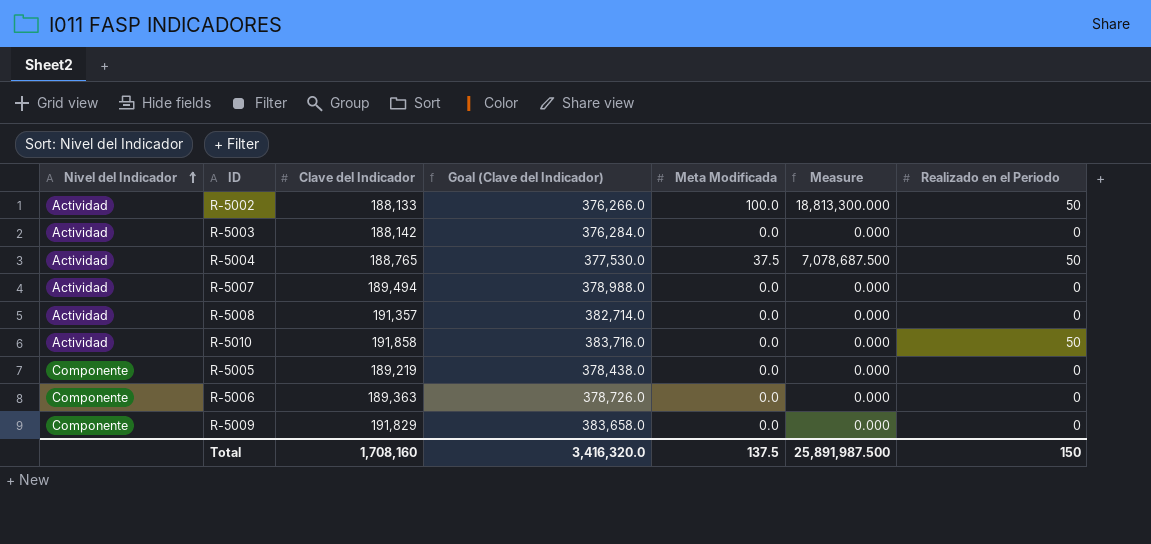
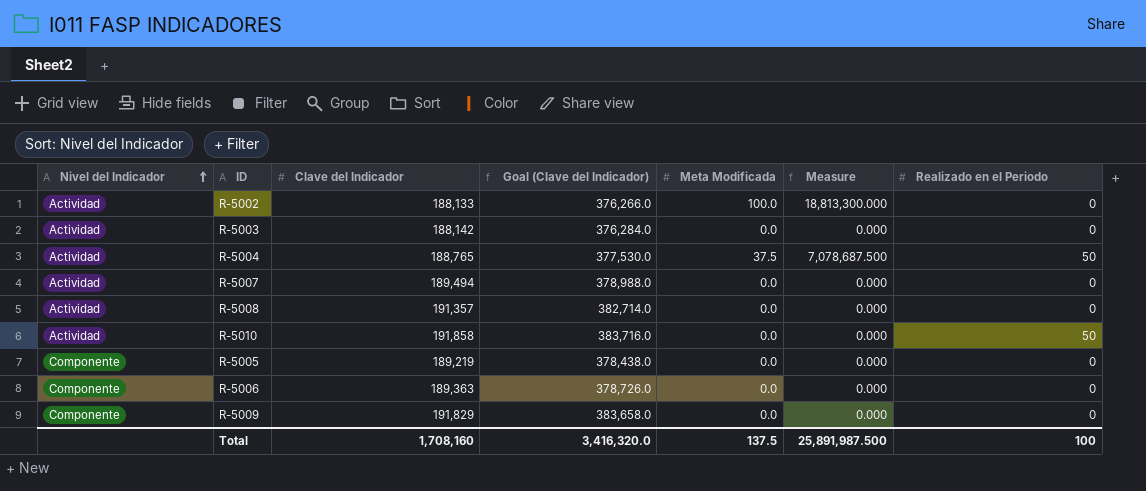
R-5002 | Realizado en el Periodo: 50 -> 0
Total | Realizado en el Periodo: 150 -> 100

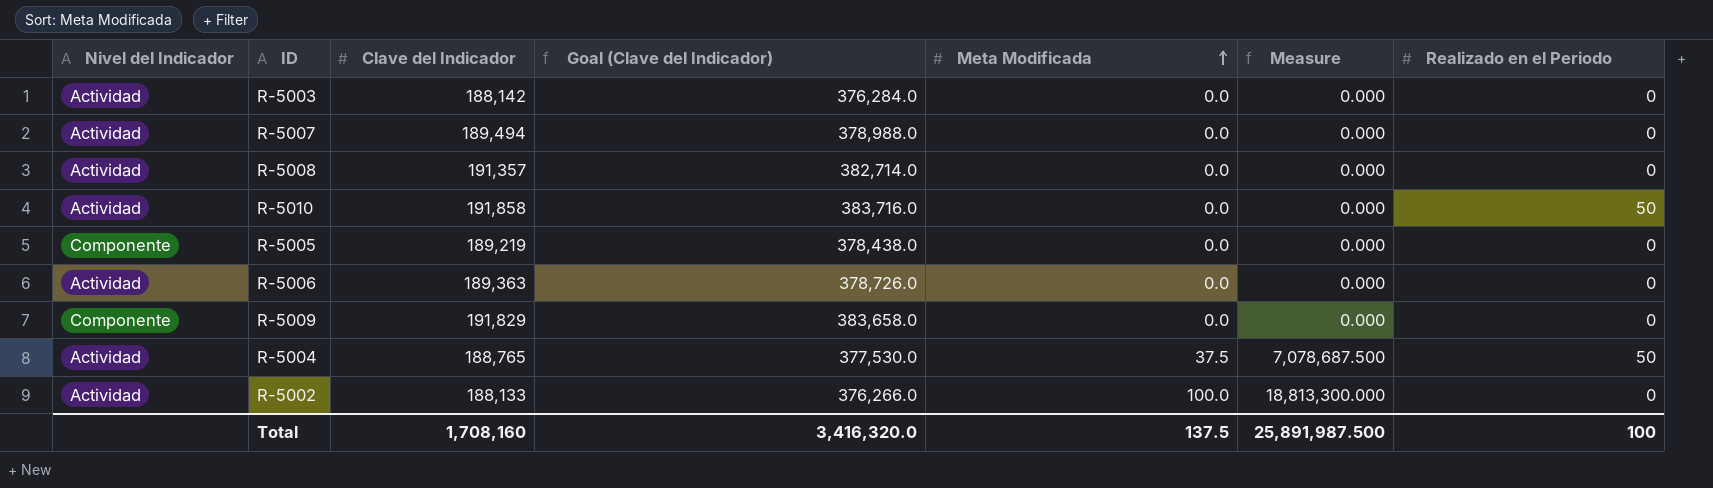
row order: Nivel del Indicador ascending -> Meta Modificada ascending
R-5006 | Nivel del Indicador: Componente -> Actividad

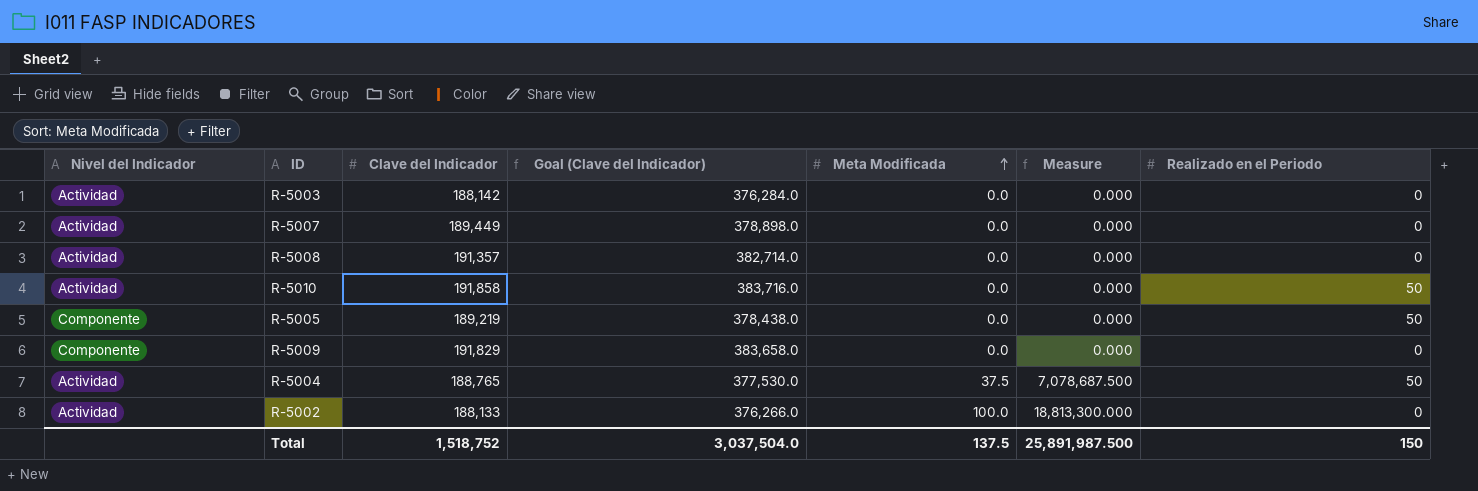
row R-5006: Actividad | 189,363 | 378,726.0 | 0.0 | 0.000 | 0 -> none
R-5007 | Clave del Indicador: 189,494 -> 189,449
R-5007 | Goal (Clave del Indicador): 378,988.0 -> 378,898.0
R-5005 | Realizado en el Periodo: 0 -> 50
Total | Clave del Indicador: 1,708,160 -> 1,518,752
Total | Goal (Clave del Indicador): 3,416,320.0 -> 3,037,504.0
Total | Realizado en el Periodo: 100 -> 150

